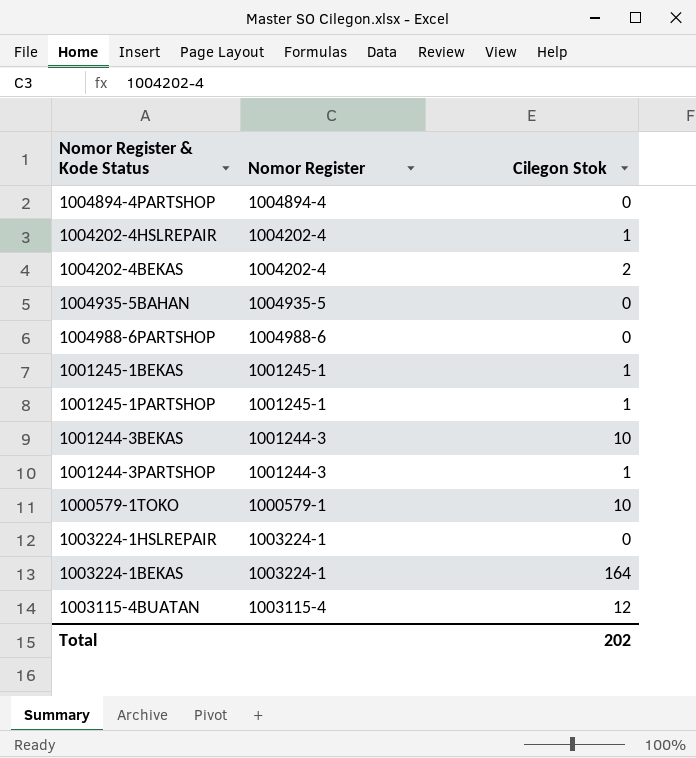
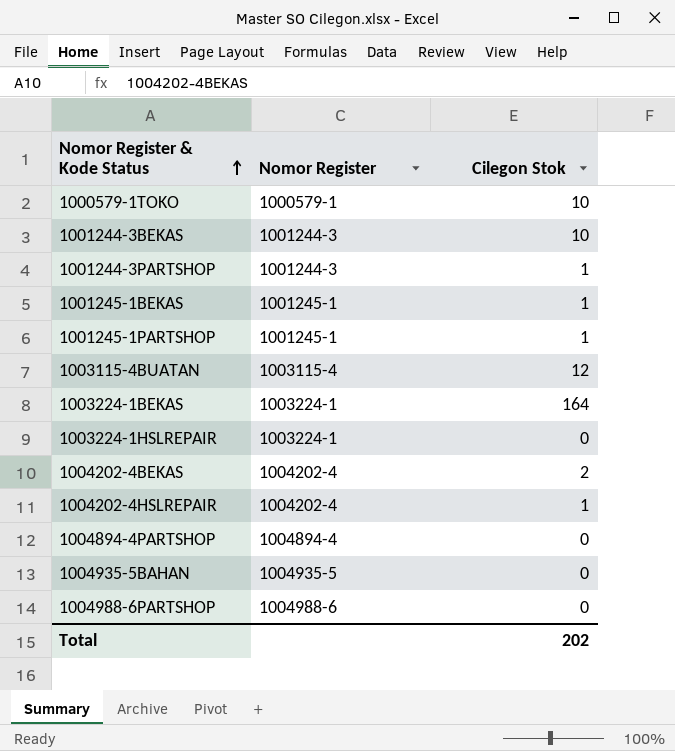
row order: none -> Nomor Register & Kode Status ascending

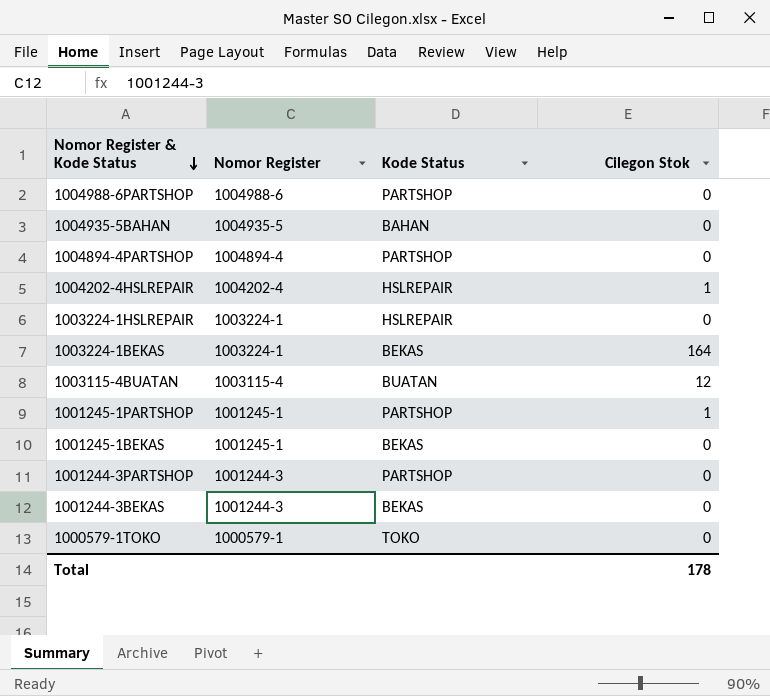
row order: Nomor Register & Kode Status ascending -> Nomor Register & Kode Status descending
column Kode Status | position: none -> 3
row 1004202-4BEKAS: 1004202-4 | 2 -> none
1001245-1BEKAS | Cilegon Stok: 1 -> 0
1001244-3PARTSHOP | Cilegon Stok: 1 -> 0
1001244-3BEKAS | Cilegon Stok: 10 -> 0
1000579-1TOKO | Cilegon Stok: 10 -> 0
Total | Cilegon Stok: 202 -> 178

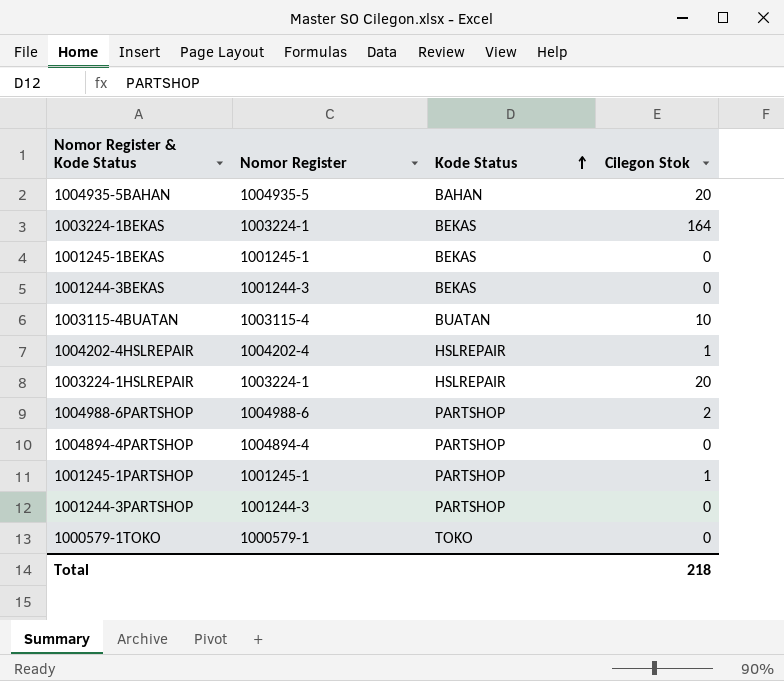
row order: Nomor Register & Kode Status descending -> Kode Status ascending
1004935-5BAHAN | Cilegon Stok: 0 -> 20
1003115-4BUATAN | Cilegon Stok: 12 -> 10
1003224-1HSLREPAIR | Cilegon Stok: 0 -> 20
1004988-6PARTSHOP | Cilegon Stok: 0 -> 2
Total | Cilegon Stok: 178 -> 218

